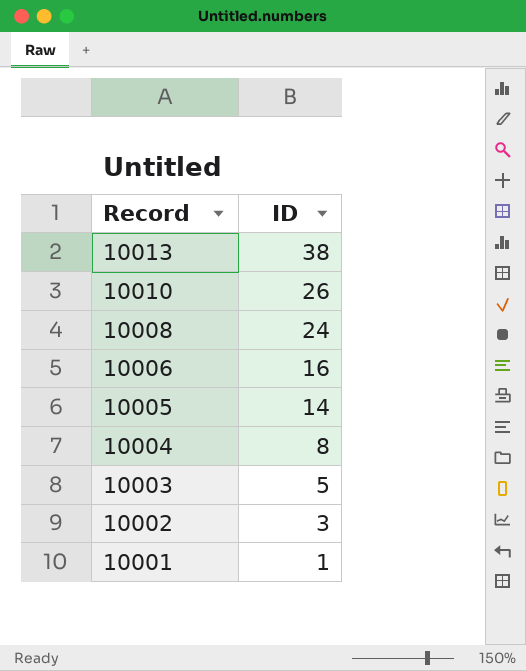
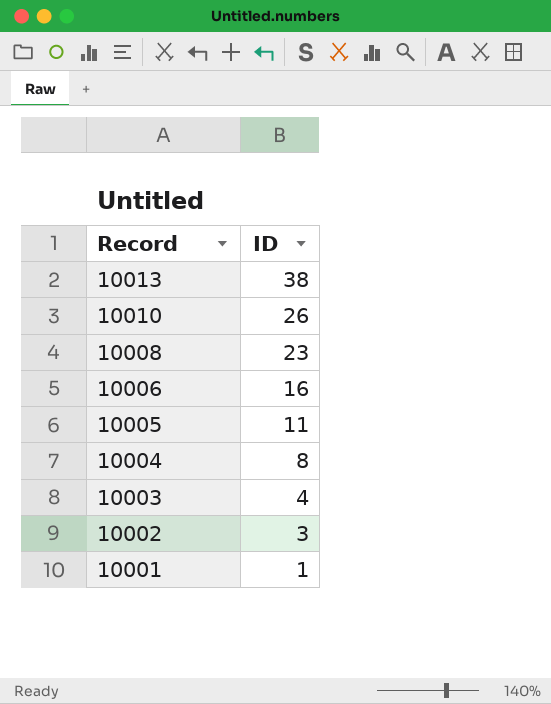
10008 | ID: 24 -> 23
10005 | ID: 14 -> 11
10003 | ID: 5 -> 4

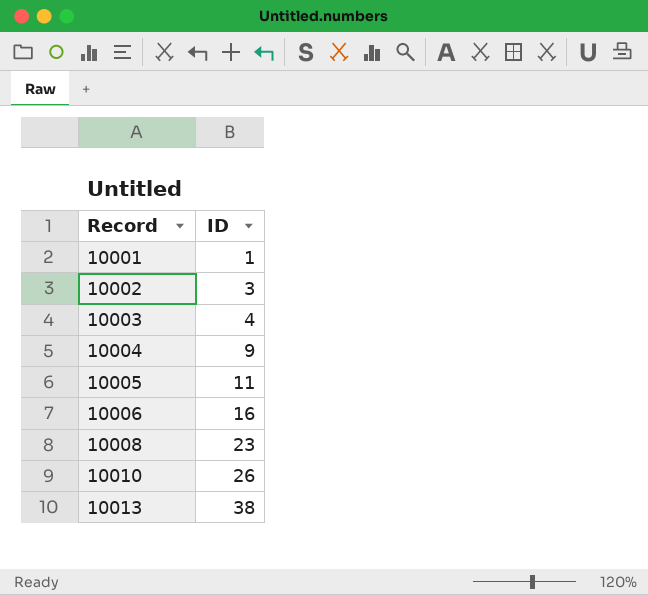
row order: Record descending -> Record ascending
10004 | ID: 8 -> 9

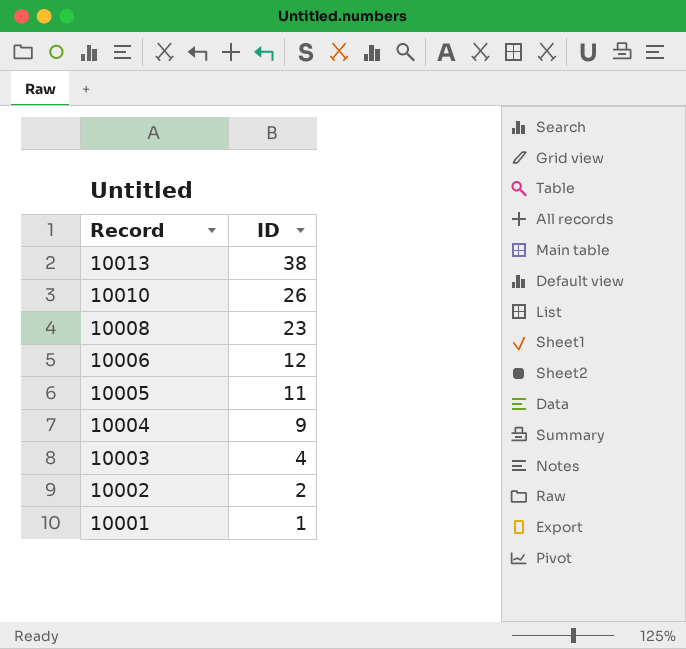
row order: Record ascending -> Record descending
10006 | ID: 16 -> 12
10002 | ID: 3 -> 2

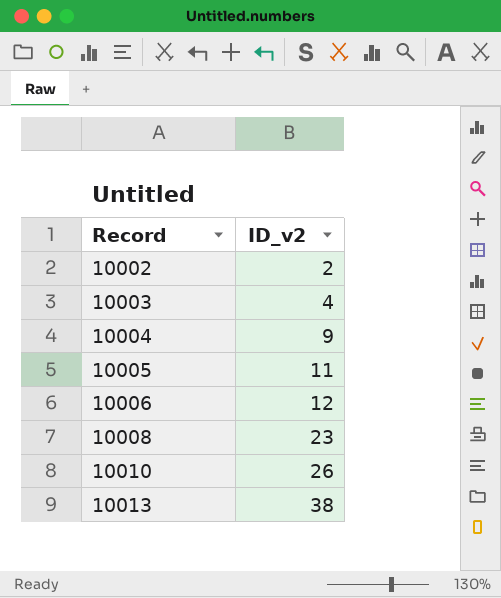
row order: Record descending -> Record ascending
column name: ID -> ID_v2
row 10001: 1 -> none

